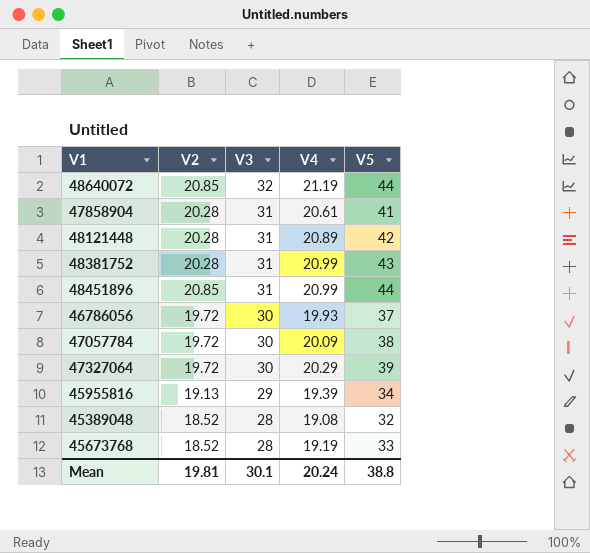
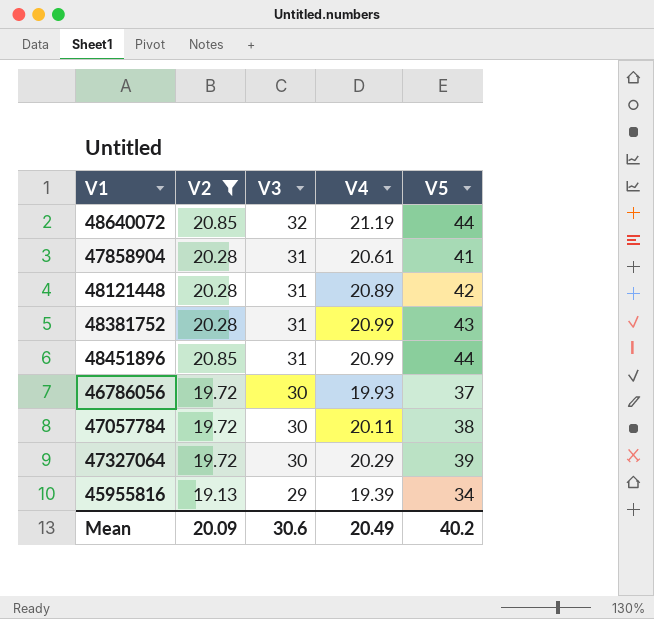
filter: none -> V2 != 18.52
47057784 | V4: 20.09 -> 20.11
Mean | V2: 19.81 -> 20.09
Mean | V3: 30.1 -> 30.6
Mean | V4: 20.24 -> 20.49
Mean | V5: 38.8 -> 40.2

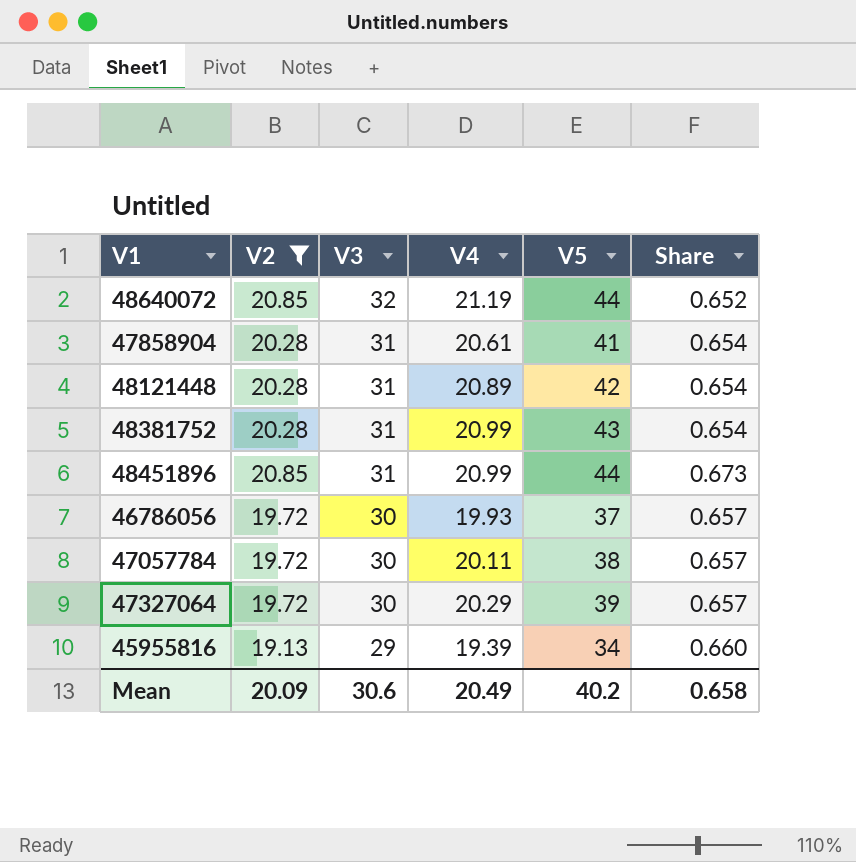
column Share | formula: none -> [V2] / [V3]

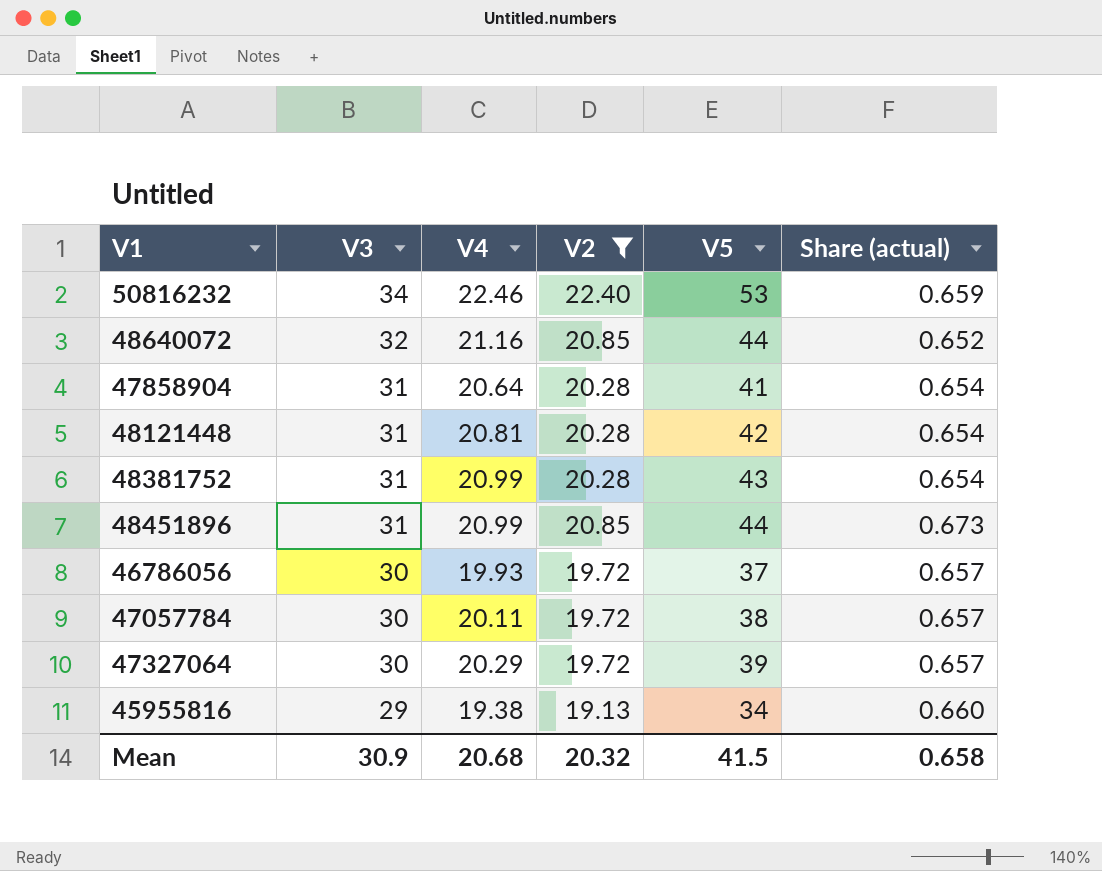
column V2 | position: 2 -> 4
column name: Share -> Share (actual)
row 50816232: none -> 34 | 22.46 | 22.40 | 53 | 0.659
48640072 | V4: 21.19 -> 21.16
47858904 | V4: 20.61 -> 20.64
48121448 | V4: 20.89 -> 20.81
45955816 | V4: 19.39 -> 19.38
Mean | V3: 30.6 -> 30.9
Mean | V4: 20.49 -> 20.68
Mean | V2: 20.09 -> 20.32
Mean | V5: 40.2 -> 41.5

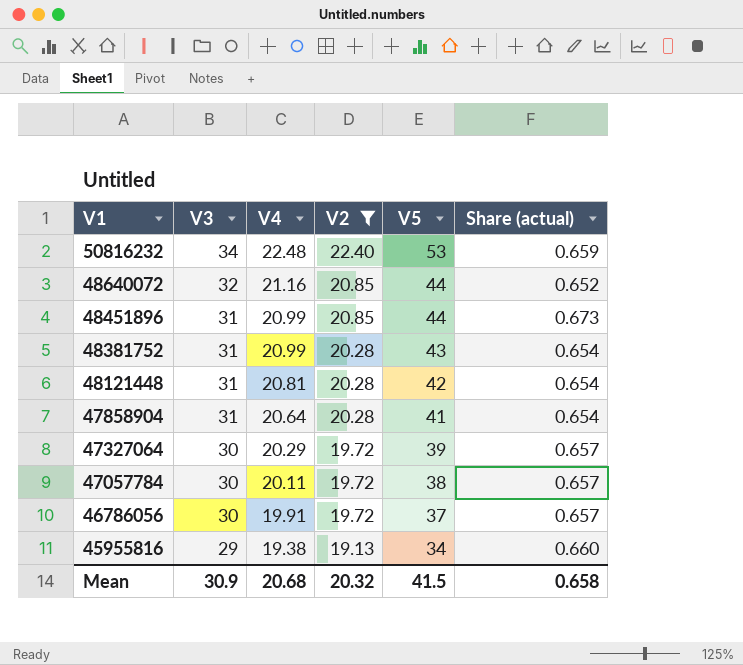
row order: V3 descending -> V1 descending
50816232 | V4: 22.46 -> 22.48
46786056 | V4: 19.93 -> 19.91

